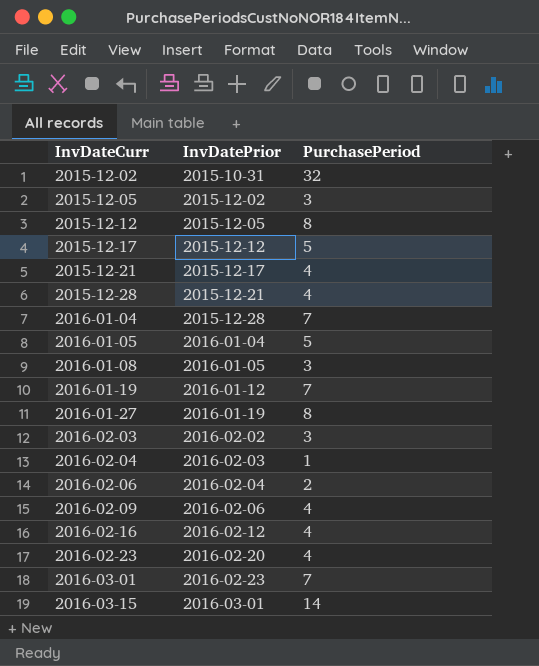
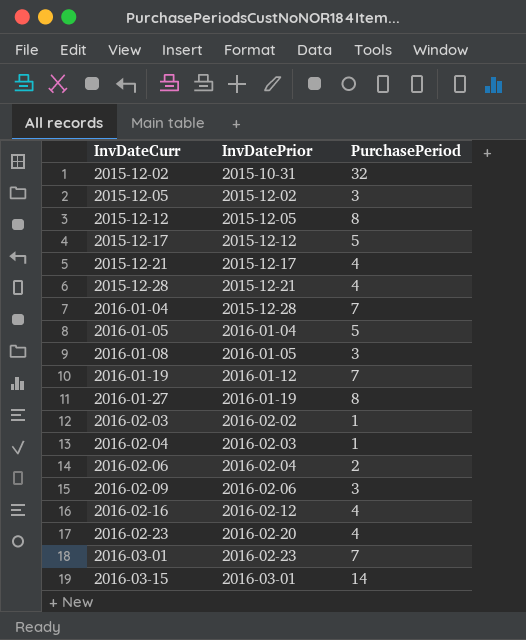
2016-02-03 | PurchasePeriod: 3 -> 1
2016-02-09 | PurchasePeriod: 4 -> 3

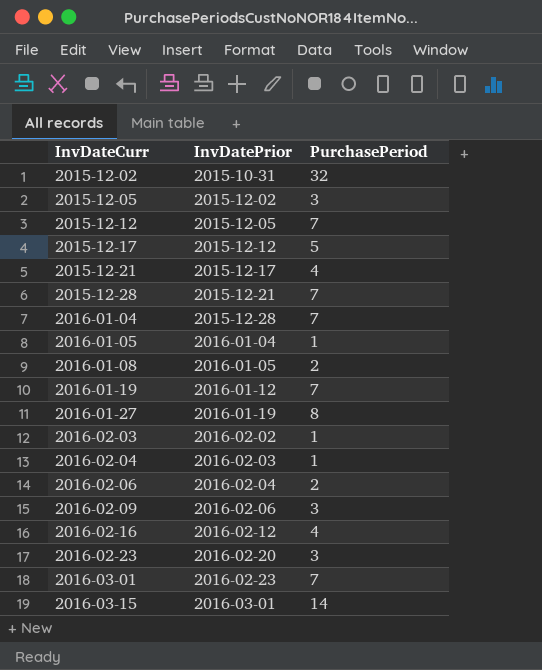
2015-12-12 | PurchasePeriod: 8 -> 7
2015-12-28 | PurchasePeriod: 4 -> 7
2016-01-05 | PurchasePeriod: 5 -> 1
2016-01-08 | PurchasePeriod: 3 -> 2
2016-02-23 | PurchasePeriod: 4 -> 3

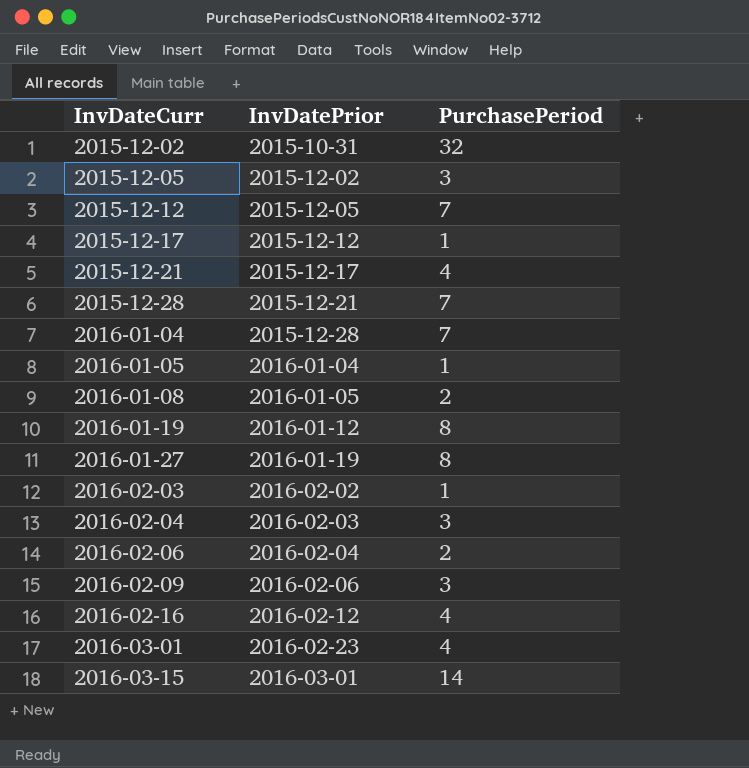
row 2016-02-23: 2016-02-20 | 3 -> none
2015-12-17 | PurchasePeriod: 5 -> 1
2016-01-19 | PurchasePeriod: 7 -> 8
2016-02-04 | PurchasePeriod: 1 -> 3
2016-03-01 | PurchasePeriod: 7 -> 4

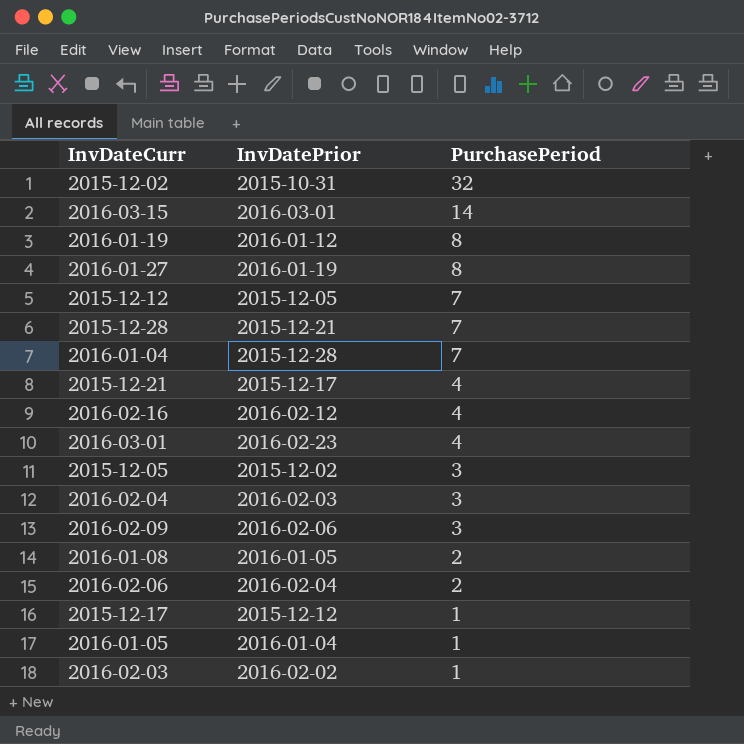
row order: InvDateCurr ascending -> PurchasePeriod descending

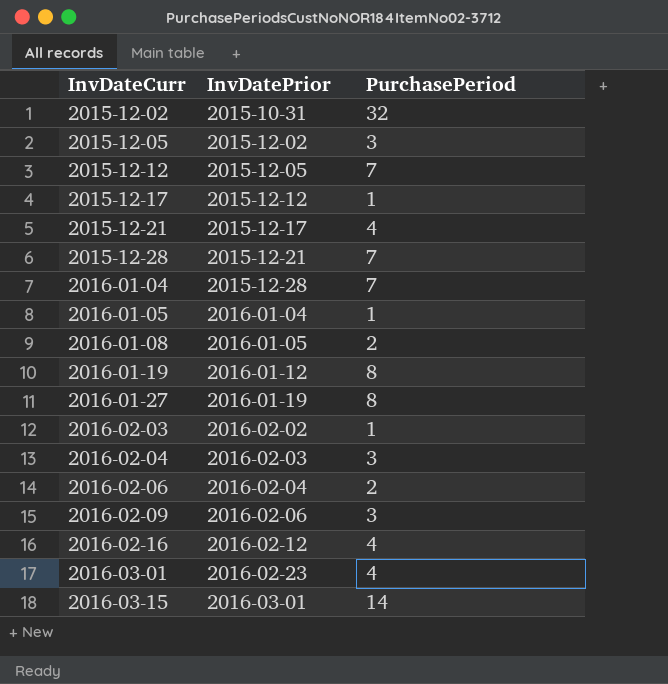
row order: PurchasePeriod descending -> InvDateCurr ascending

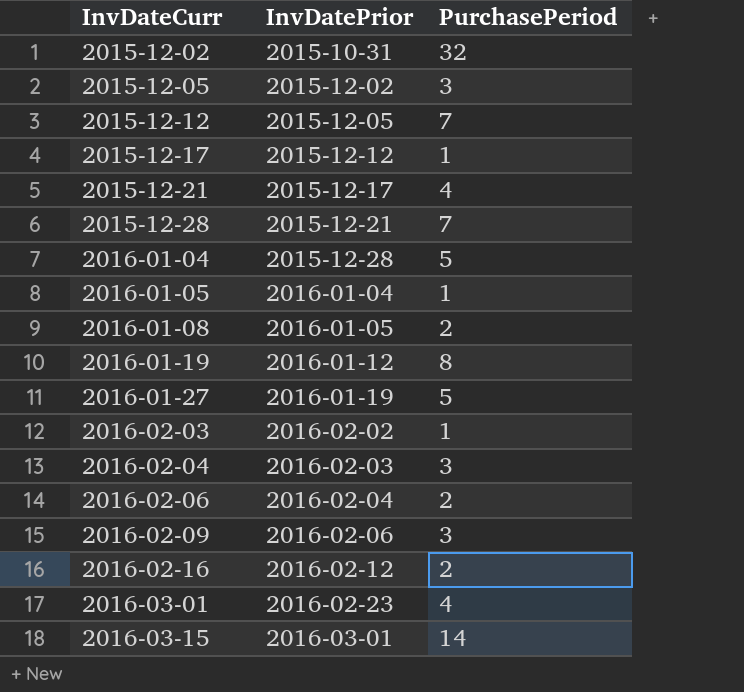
2016-01-04 | PurchasePeriod: 7 -> 5
2016-01-27 | PurchasePeriod: 8 -> 5
2016-02-16 | PurchasePeriod: 4 -> 2

